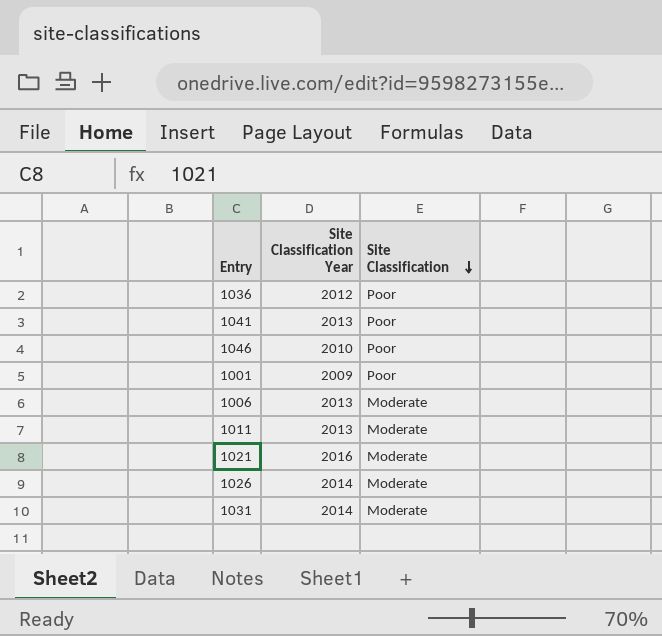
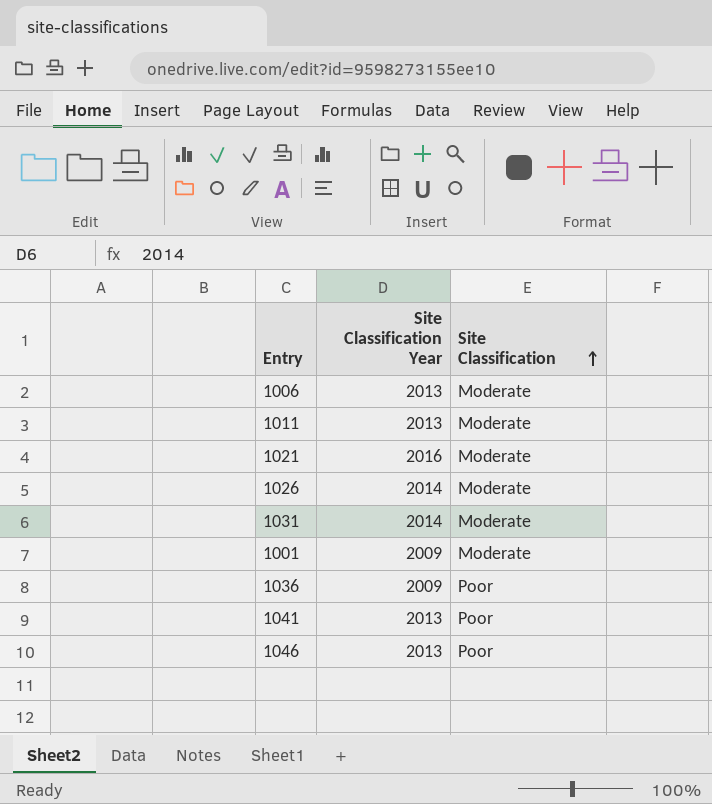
row order: Site Classification descending -> Site Classification ascending
1001 | Site Classification: Poor -> Moderate
1036 | Site Classification Year: 2012 -> 2009
1046 | Site Classification Year: 2010 -> 2013

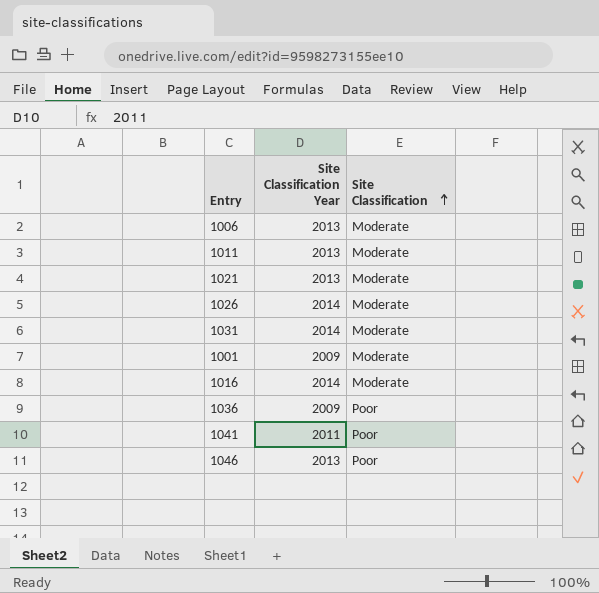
1021 | Site Classification Year: 2016 -> 2013
row 1016: none -> 2014 | Moderate
1041 | Site Classification Year: 2013 -> 2011

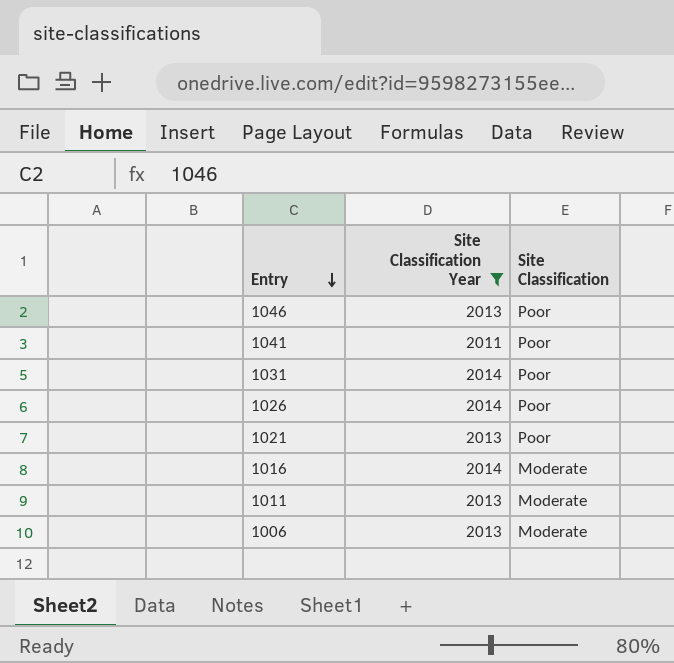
filter: none -> Site Classification Year != 2009
row order: Site Classification ascending -> Entry descending
1031 | Site Classification: Moderate -> Poor
1026 | Site Classification: Moderate -> Poor
1021 | Site Classification: Moderate -> Poor

